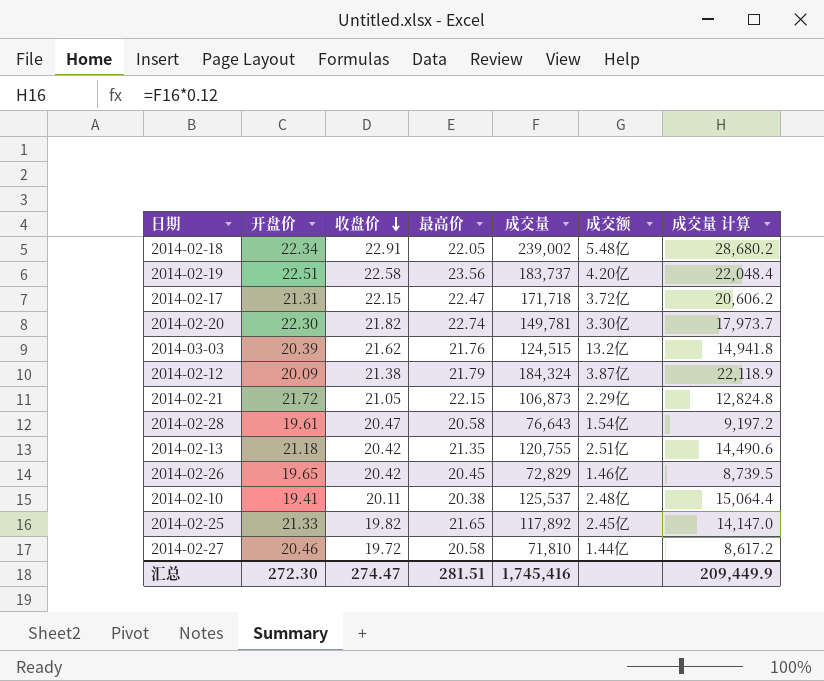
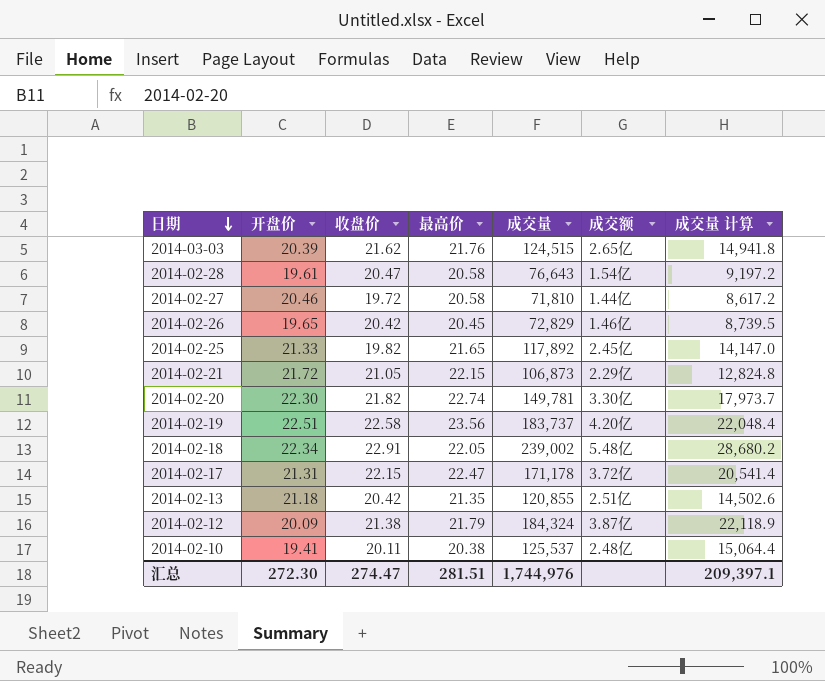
row order: 收盘价 descending -> 日期 descending
2014-03-03 | 成交额: 13.2亿 -> 2.65亿
2014-02-17 | 成交量: 171,718 -> 171,178
2014-02-17 | 成交量 计算: 20,606.2 -> 20,541.4
2014-02-13 | 成交量: 120,755 -> 120,855
2014-02-13 | 成交量 计算: 14,490.6 -> 14,502.6
汇总 | 成交量: 1,745,416 -> 1,744,976
汇总 | 成交量 计算: 209,449.9 -> 209,397.1

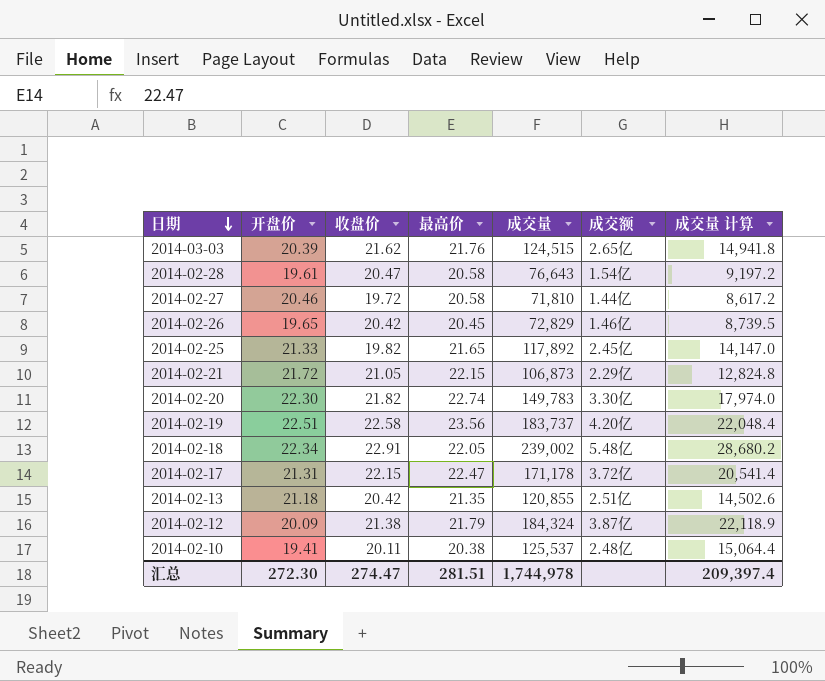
2014-02-20 | 成交量: 149,781 -> 149,783
2014-02-20 | 成交量 计算: 17,973.7 -> 17,974.0
汇总 | 成交量: 1,744,976 -> 1,744,978
汇总 | 成交量 计算: 209,397.1 -> 209,397.4

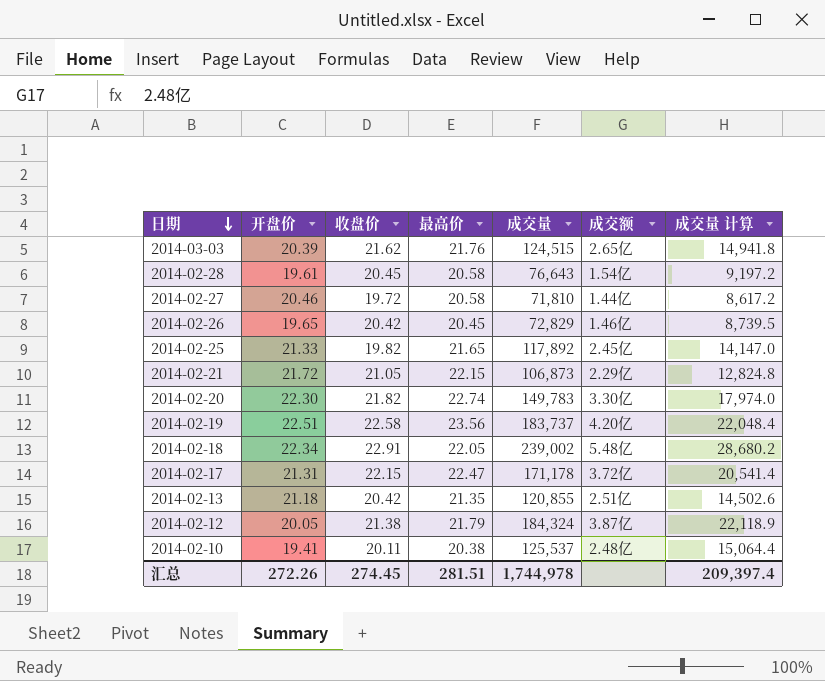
2014-02-28 | 收盘价: 20.47 -> 20.45
2014-02-12 | 开盘价: 20.09 -> 20.05
汇总 | 开盘价: 272.30 -> 272.26
汇总 | 收盘价: 274.47 -> 274.45

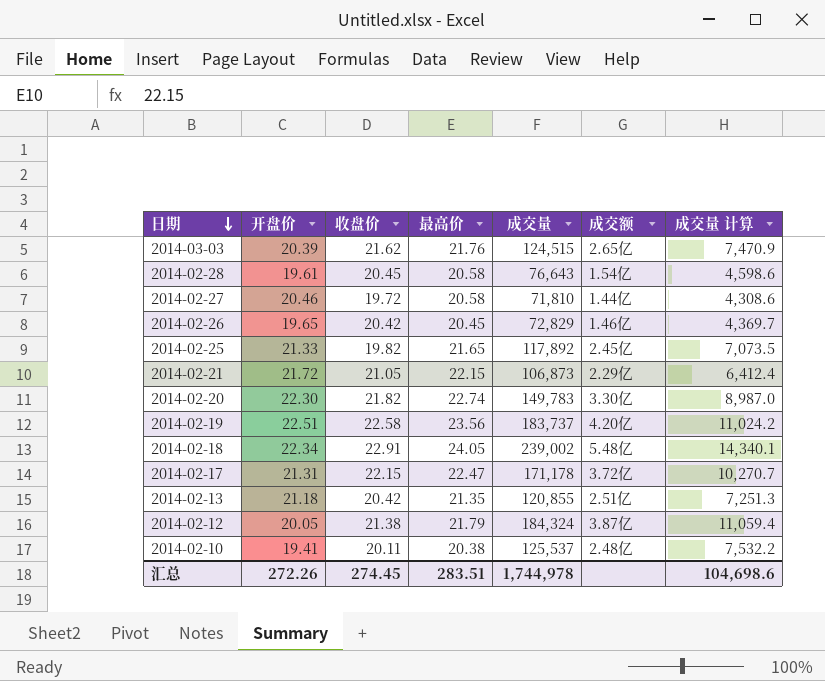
column 成交量 计算 | formula: [成交量] * 0.12 -> [成交量] * 0.06
2014-02-18 | 最高价: 22.05 -> 24.05
汇总 | 最高价: 281.51 -> 283.51
汇总 | 成交量 计算: 209,397.4 -> 104,698.6

